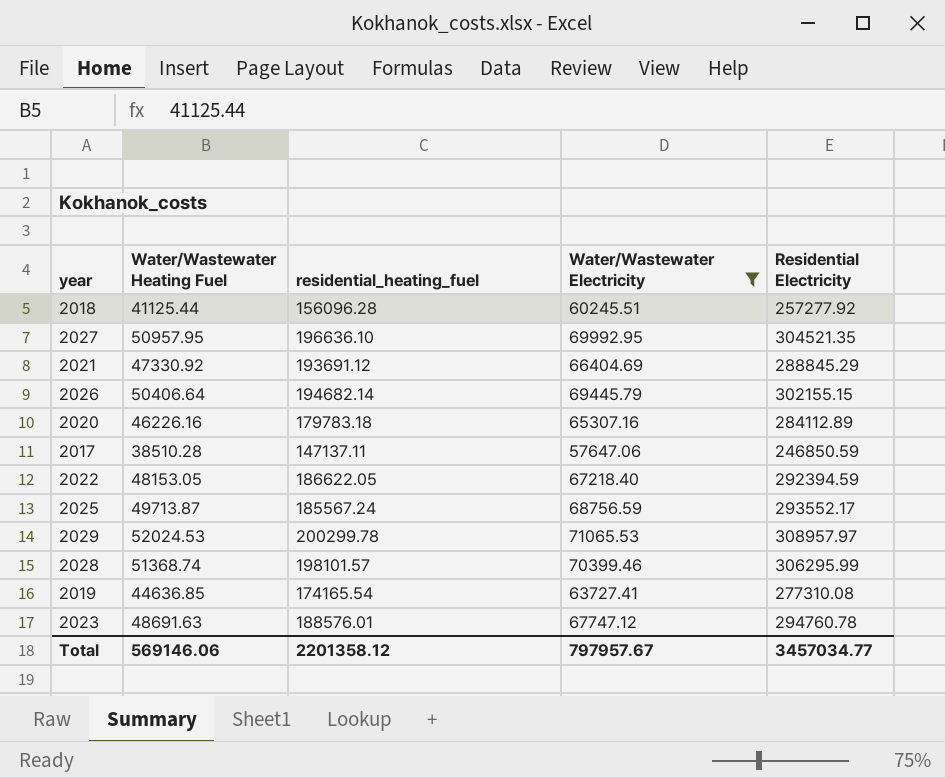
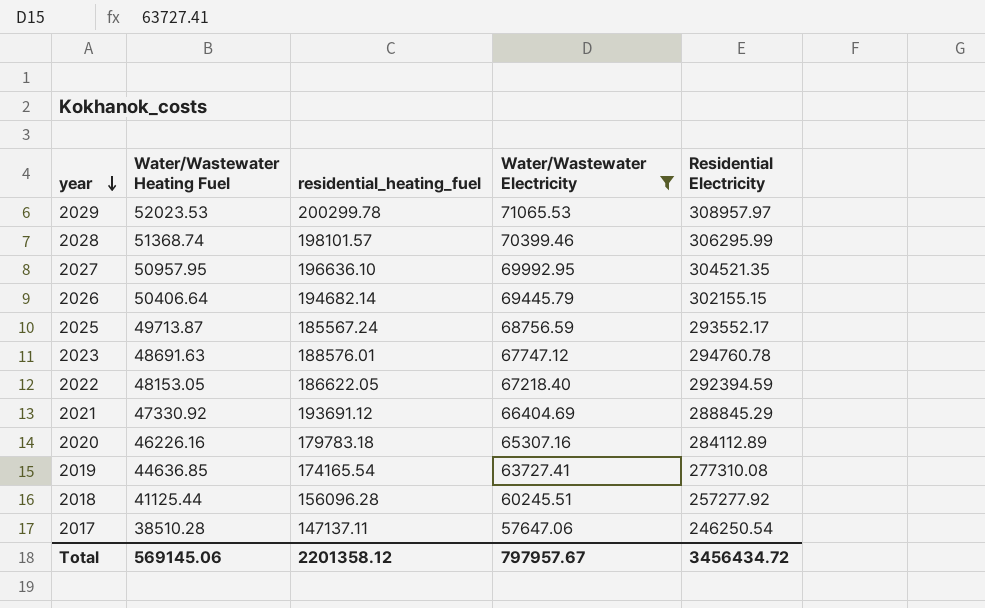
row order: none -> year descending
2029 | Water/Wastewater Heating Fuel: 52024.53 -> 52023.53
2017 | Residential Electricity: 246850.59 -> 246250.54
Total | Water/Wastewater Heating Fuel: 569146.06 -> 569145.06
Total | Residential Electricity: 3457034.77 -> 3456434.72

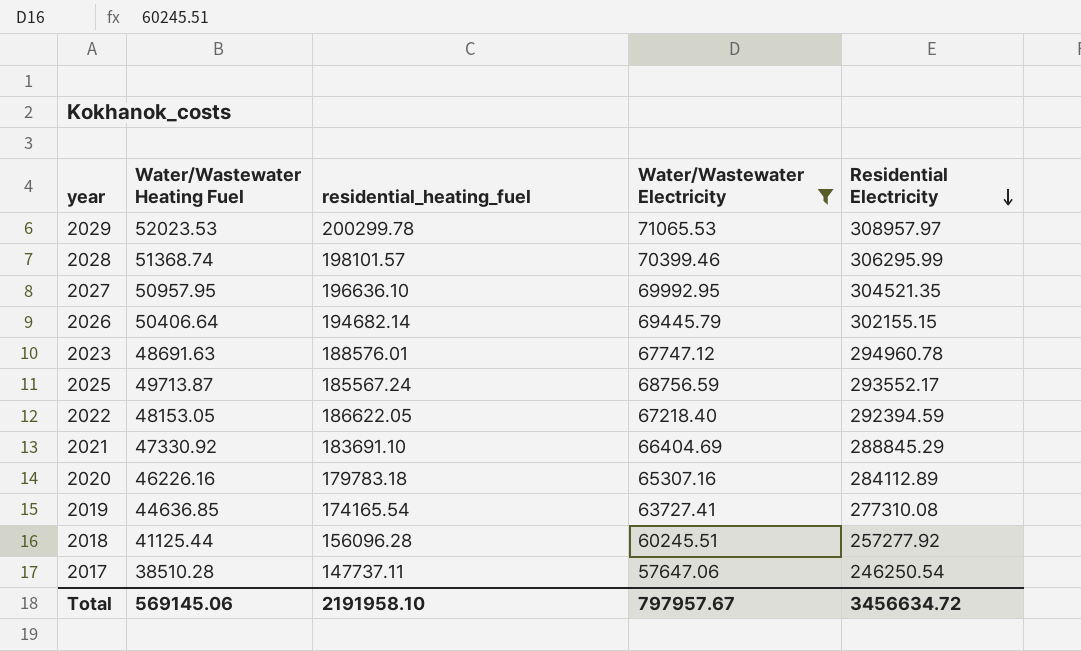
row order: year descending -> Residential Electricity descending
2023 | Residential Electricity: 294760.78 -> 294960.78
2021 | residential_heating_fuel: 193691.12 -> 183691.10
2017 | residential_heating_fuel: 147137.11 -> 147737.11
Total | residential_heating_fuel: 2201358.12 -> 2191958.10
Total | Residential Electricity: 3456434.72 -> 3456634.72

